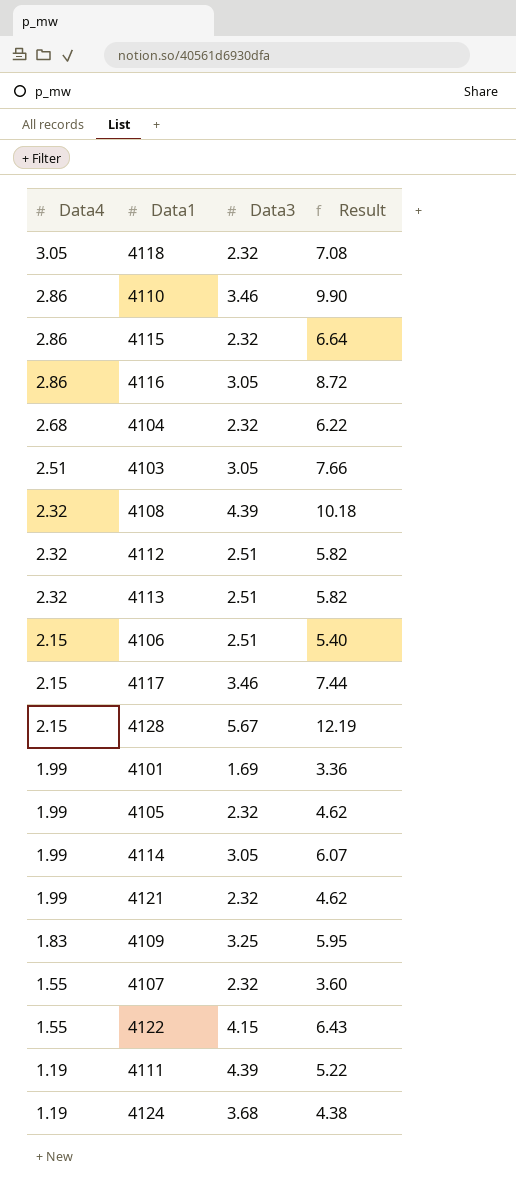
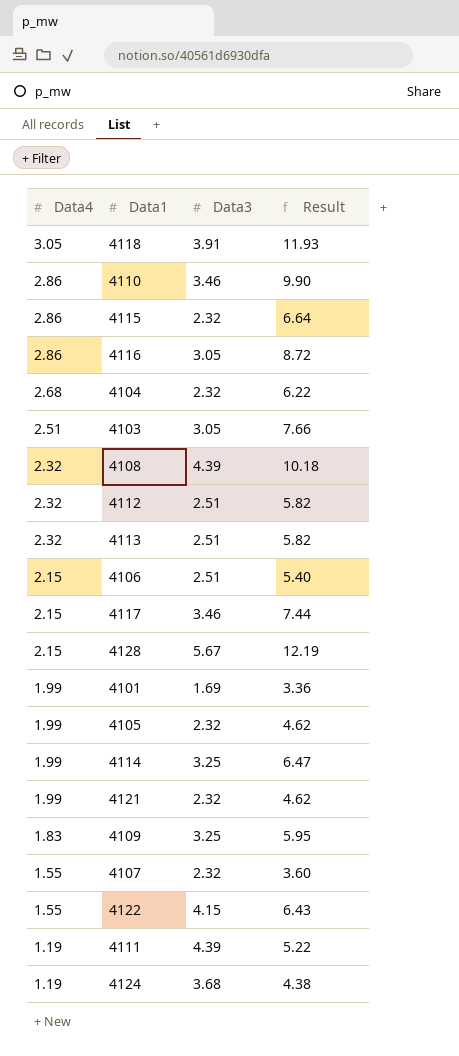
4118 | Data3: 2.32 -> 3.91
4118 | Result: 7.08 -> 11.93
4114 | Data3: 3.05 -> 3.25
4114 | Result: 6.07 -> 6.47

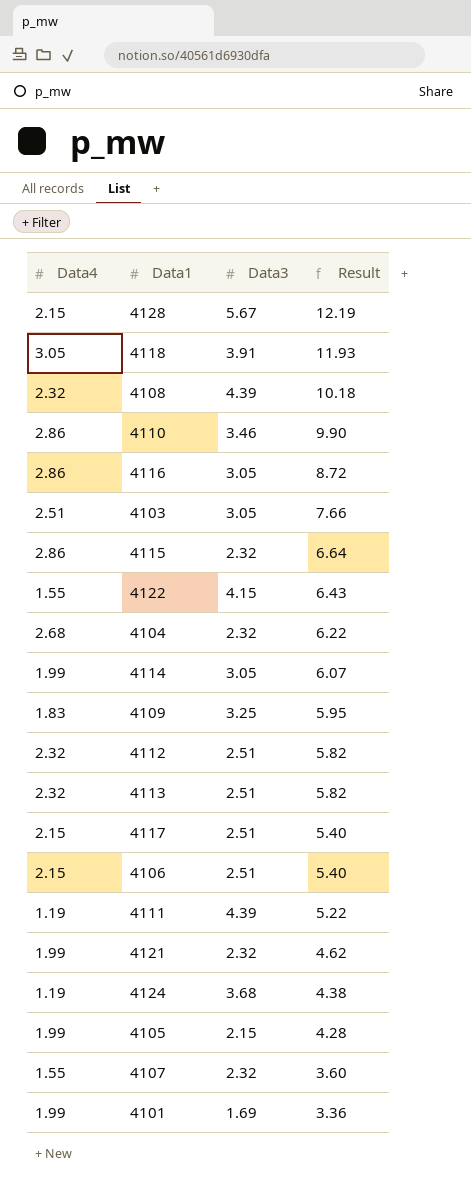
row order: Data4 descending -> Result descending
4114 | Data3: 3.25 -> 3.05
4114 | Result: 6.47 -> 6.07
4117 | Data3: 3.46 -> 2.51
4117 | Result: 7.44 -> 5.40
4105 | Data3: 2.32 -> 2.15
4105 | Result: 4.62 -> 4.28

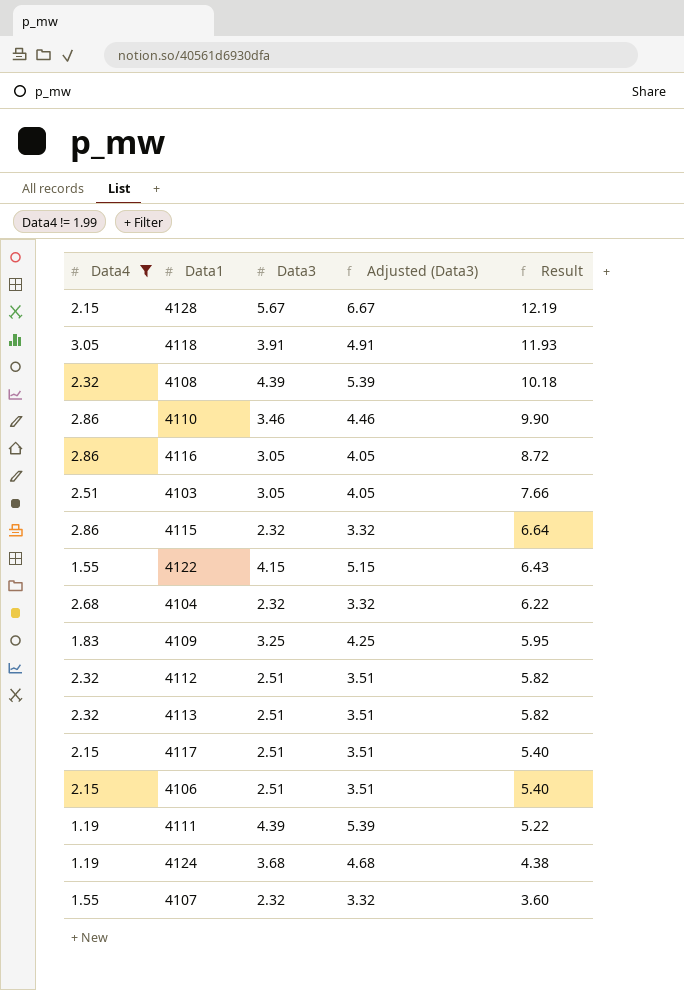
filter: none -> Data4 != 1.99
column Adjusted (Data3) | formula: none -> [Data3] + 1

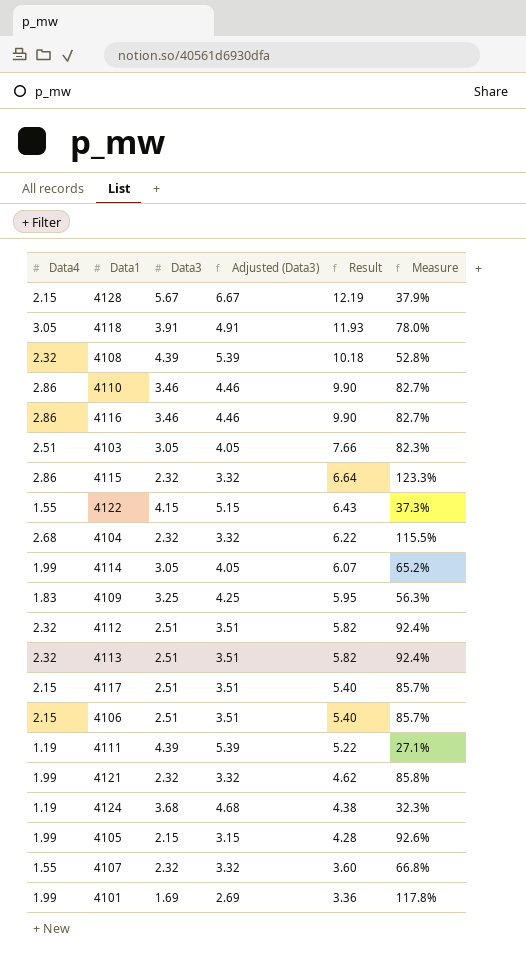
filter: Data4 != 1.99 -> none
column Measure | formula: none -> [Data4] / [Data3]
4116 | Data3: 3.05 -> 3.46
4116 | Adjusted (Data3): 4.05 -> 4.46
4116 | Result: 8.72 -> 9.90

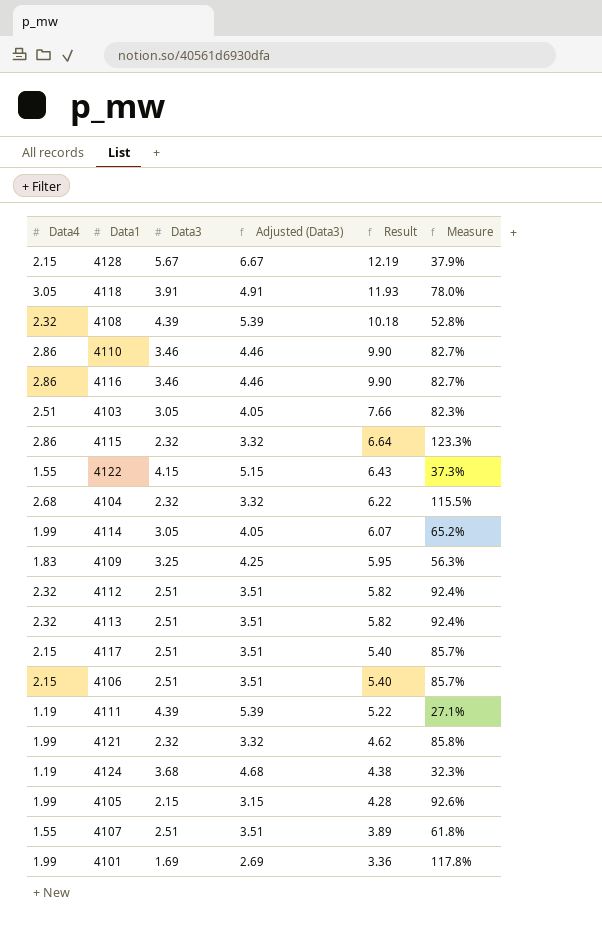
4107 | Data3: 2.32 -> 2.51
4107 | Adjusted (Data3): 3.32 -> 3.51
4107 | Result: 3.60 -> 3.89
4107 | Measure: 66.8% -> 61.8%

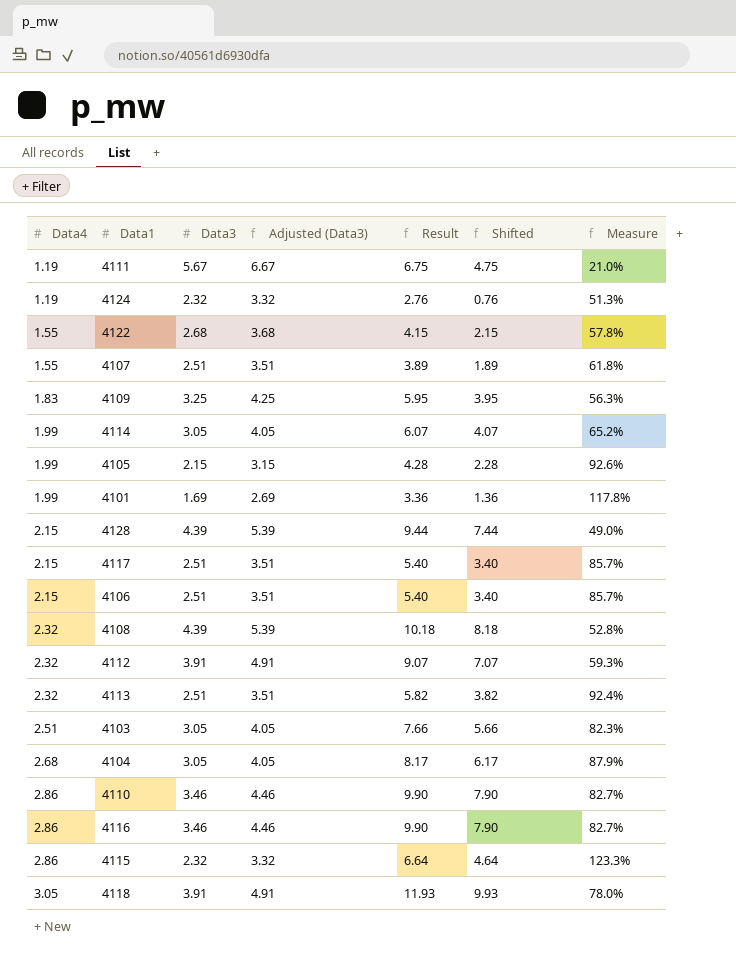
row order: Result descending -> Data4 ascending
column Shifted | formula: none -> [Result] - 2
row 4121: 1.99 | 2.32 | 3.32 | 4.62 | 85.8% -> none
4111 | Data3: 4.39 -> 5.67
4111 | Adjusted (Data3): 5.39 -> 6.67
4111 | Result: 5.22 -> 6.75
4111 | Measure: 27.1% -> 21.0%
4124 | Data3: 3.68 -> 2.32
4124 | Adjusted (Data3): 4.68 -> 3.32
4124 | Result: 4.38 -> 2.76
4124 | Measure: 32.3% -> 51.3%
4122 | Data3: 4.15 -> 2.68
4122 | Adjusted (Data3): 5.15 -> 3.68
4122 | Result: 6.43 -> 4.15
4122 | Measure: 37.3% -> 57.8%
4128 | Data3: 5.67 -> 4.39
4128 | Adjusted (Data3): 6.67 -> 5.39
4128 | Result: 12.19 -> 9.44
4128 | Measure: 37.9% -> 49.0%
4112 | Data3: 2.51 -> 3.91
4112 | Adjusted (Data3): 3.51 -> 4.91
4112 | Result: 5.82 -> 9.07
4112 | Measure: 92.4% -> 59.3%
4104 | Data3: 2.32 -> 3.05
4104 | Adjusted (Data3): 3.32 -> 4.05
4104 | Result: 6.22 -> 8.17
4104 | Measure: 115.5% -> 87.9%

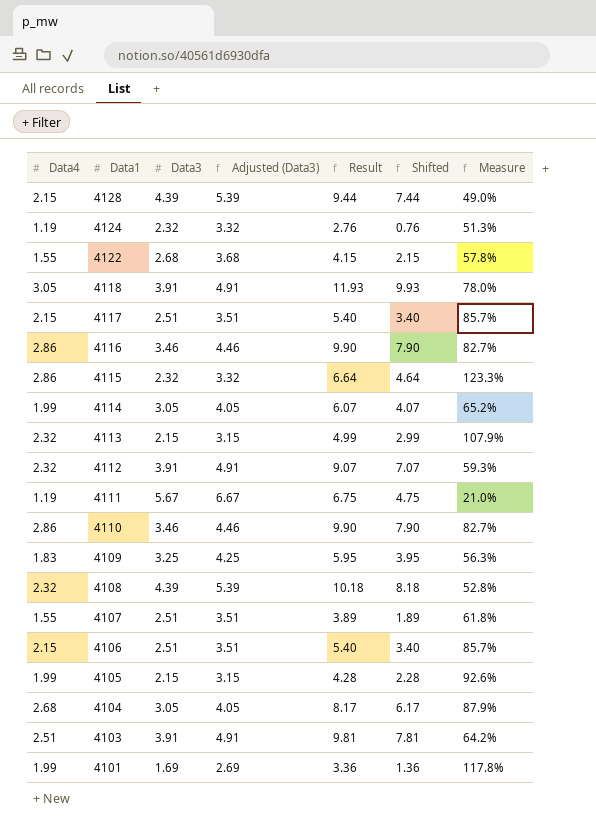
row order: Data4 ascending -> Data1 descending
4113 | Data3: 2.51 -> 2.15
4113 | Adjusted (Data3): 3.51 -> 3.15
4113 | Result: 5.82 -> 4.99
4113 | Shifted: 3.82 -> 2.99
4113 | Measure: 92.4% -> 107.9%
4103 | Data3: 3.05 -> 3.91
4103 | Adjusted (Data3): 4.05 -> 4.91
4103 | Result: 7.66 -> 9.81
4103 | Shifted: 5.66 -> 7.81
4103 | Measure: 82.3% -> 64.2%

